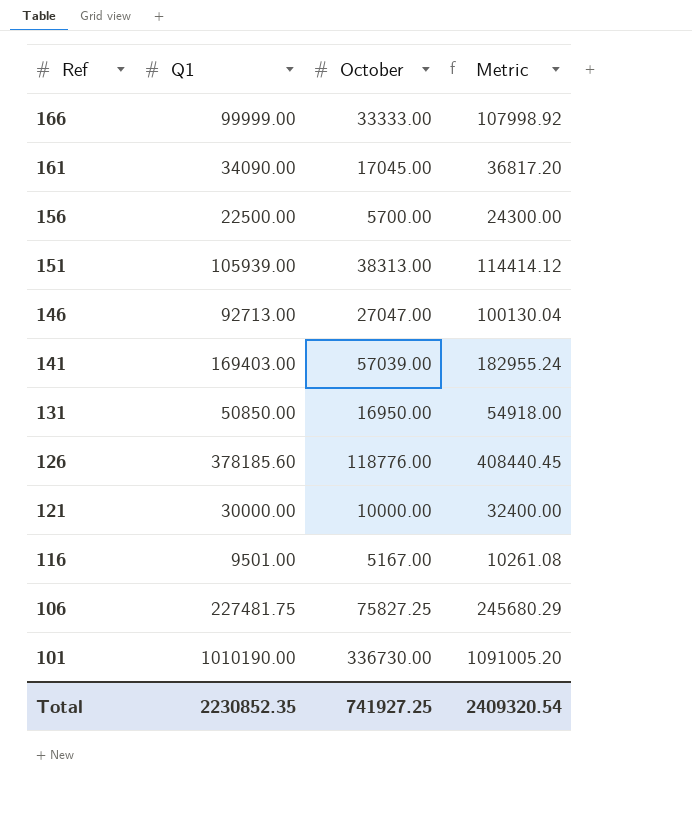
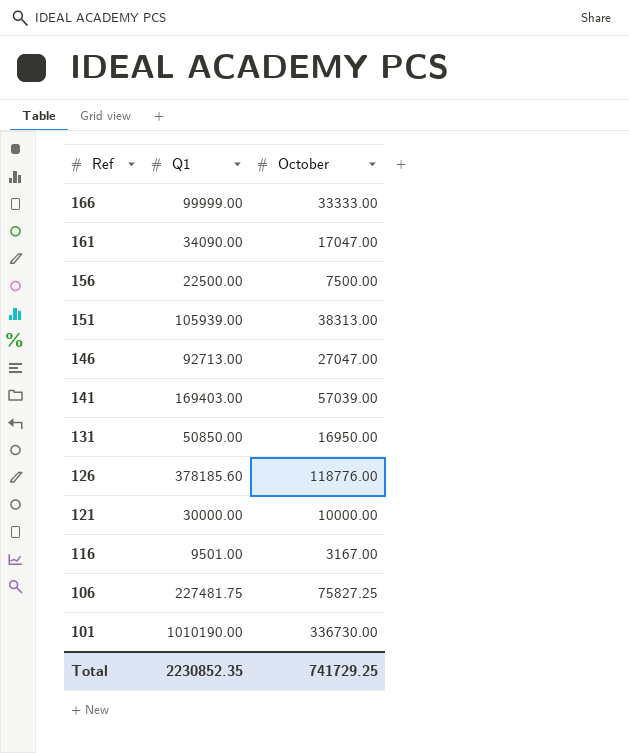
column Metric | formula: [Q1] * 1.08 -> none
161 | October: 17045.00 -> 17047.00
156 | October: 5700.00 -> 7500.00
116 | October: 5167.00 -> 3167.00
Total | October: 741927.25 -> 741729.25

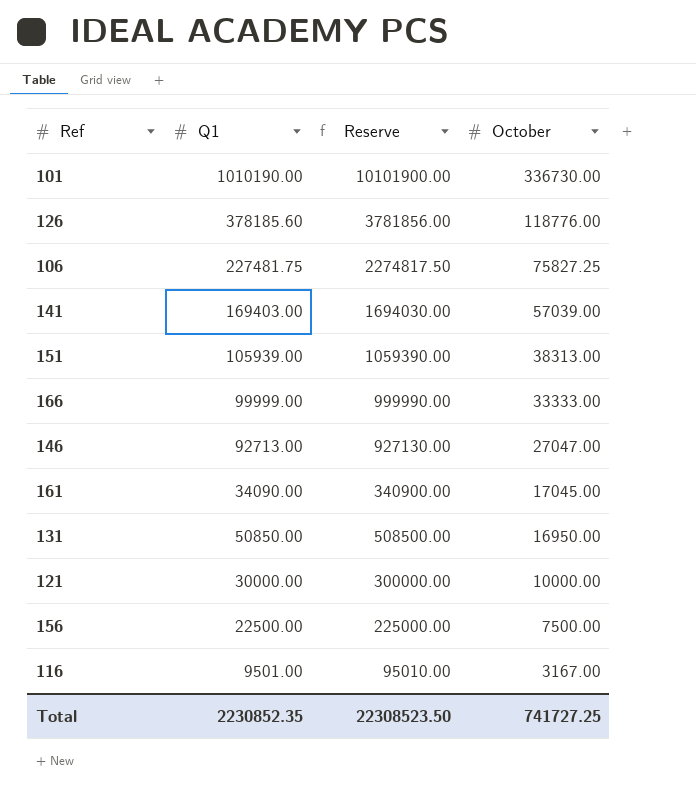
row order: Ref descending -> October descending
column Reserve | formula: none -> [Q1] * 10
161 | October: 17047.00 -> 17045.00
Total | October: 741729.25 -> 741727.25

